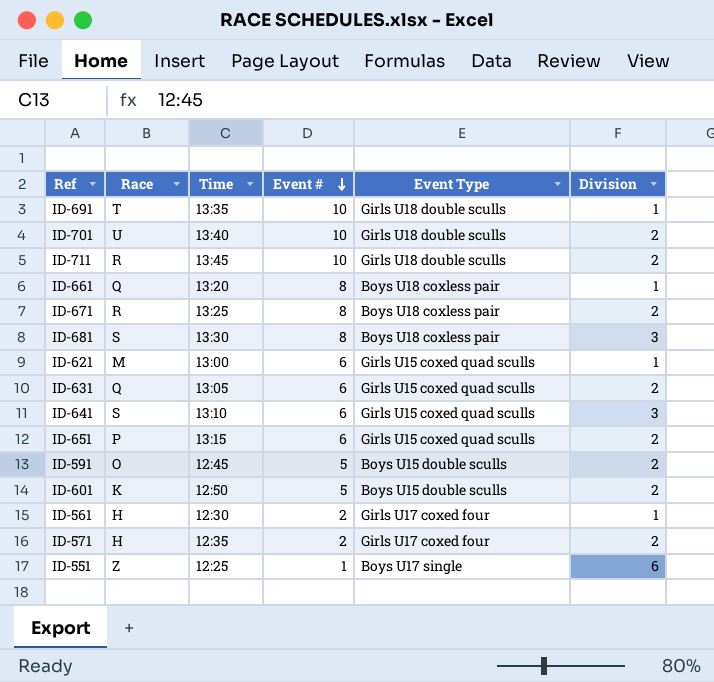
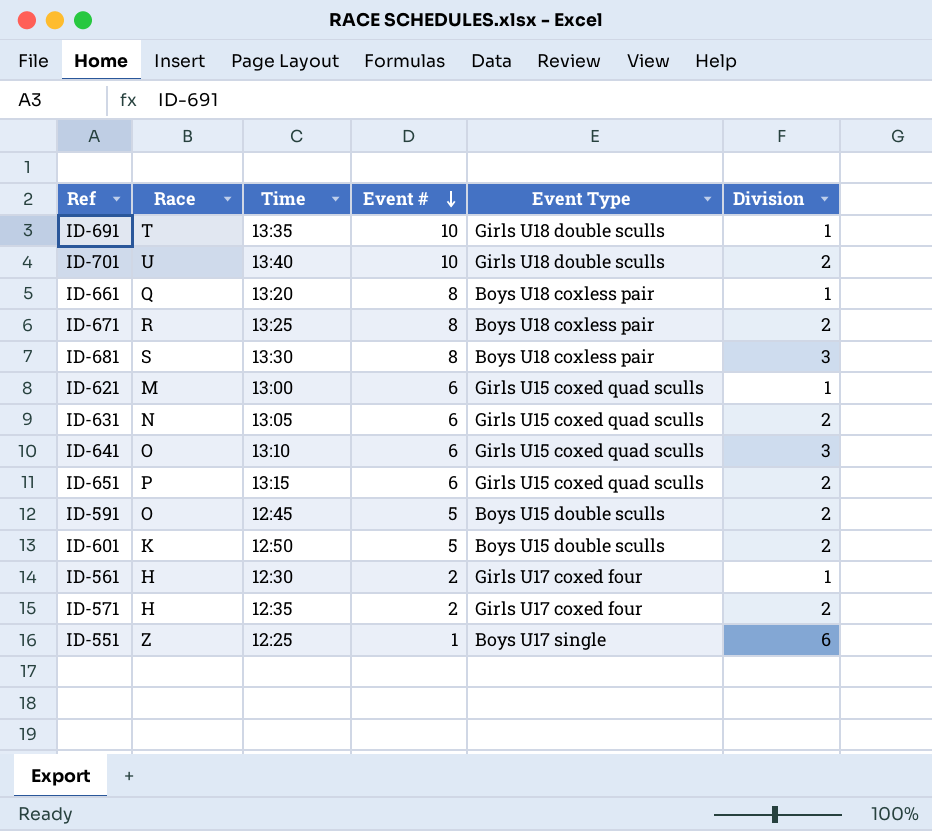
row ID-711: R | 13:45 | 10 | Girls U18 double sculls | 2 -> none
ID-631 | Race: Q -> N
ID-641 | Race: S -> O

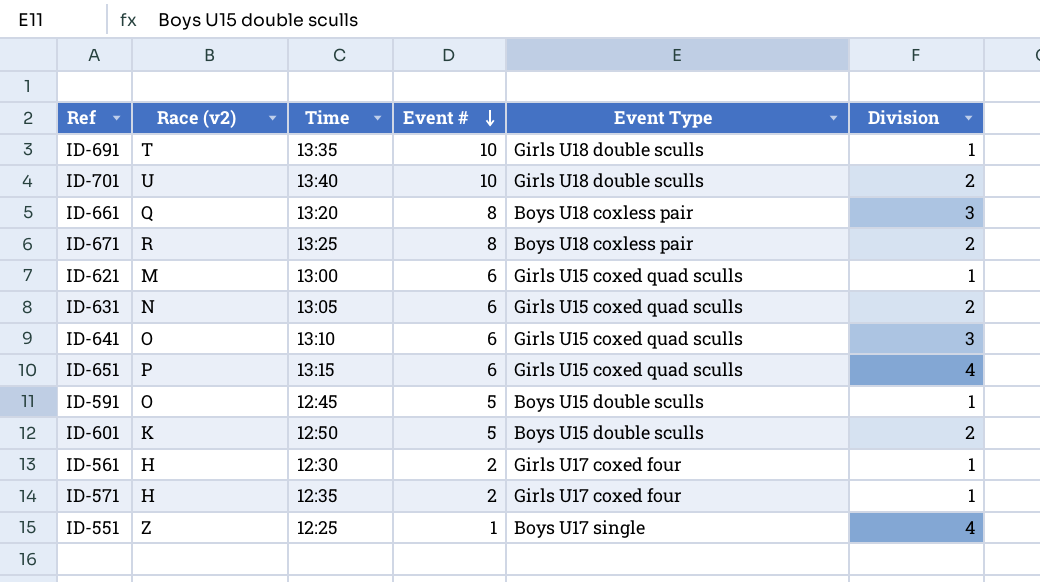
column name: Race -> Race (v2)
row ID-681: S | 13:30 | 8 | Boys U18 coxless pair | 3 -> none
ID-661 | Division: 1 -> 3
ID-651 | Division: 2 -> 4
ID-591 | Division: 2 -> 1
ID-571 | Division: 2 -> 1
ID-551 | Division: 6 -> 4

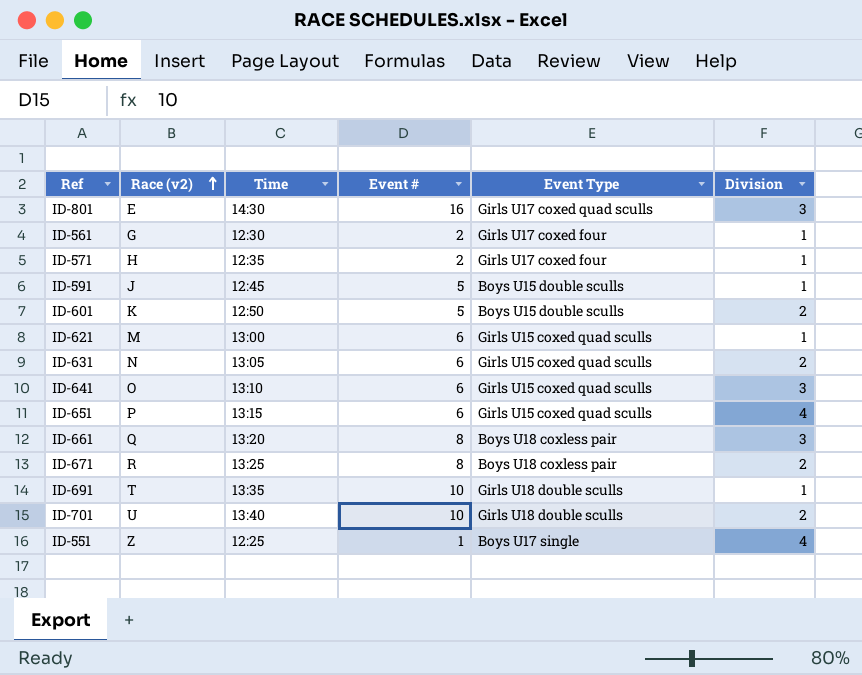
row order: Event # descending -> Race (v2) ascending
row ID-801: none -> E | 14:30 | 16 | Girls U17 coxed quad sculls | 3
ID-561 | Race (v2): H -> G
ID-591 | Race (v2): O -> J

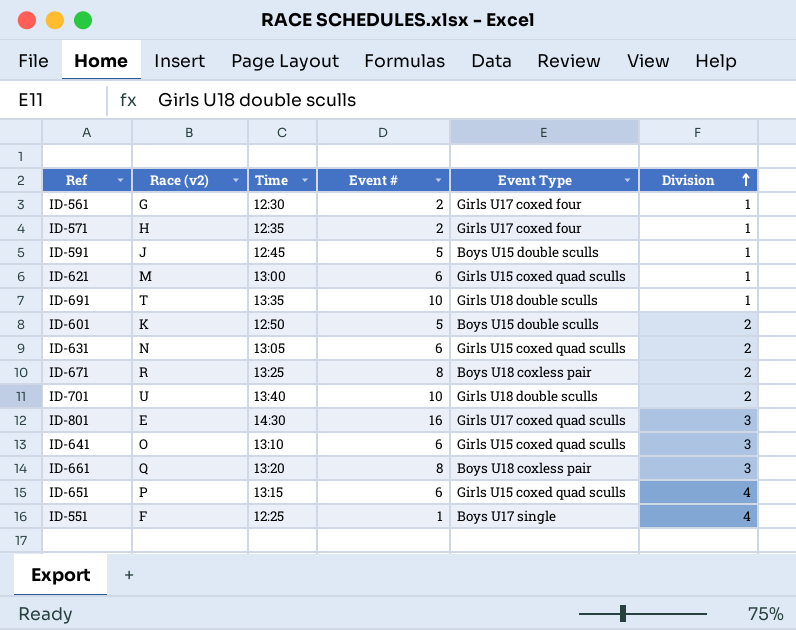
row order: Race (v2) ascending -> Division ascending
ID-551 | Race (v2): Z -> F

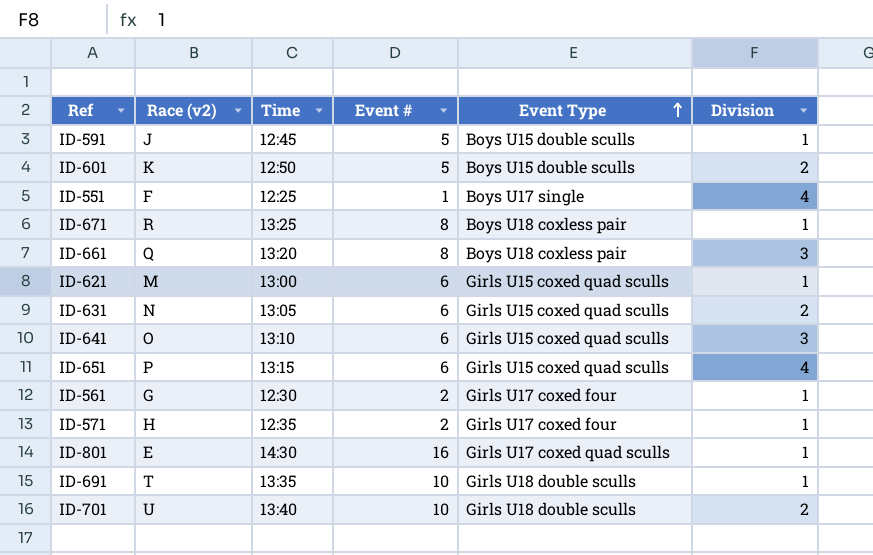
row order: Division ascending -> Event Type ascending
ID-671 | Division: 2 -> 1
ID-801 | Division: 3 -> 1

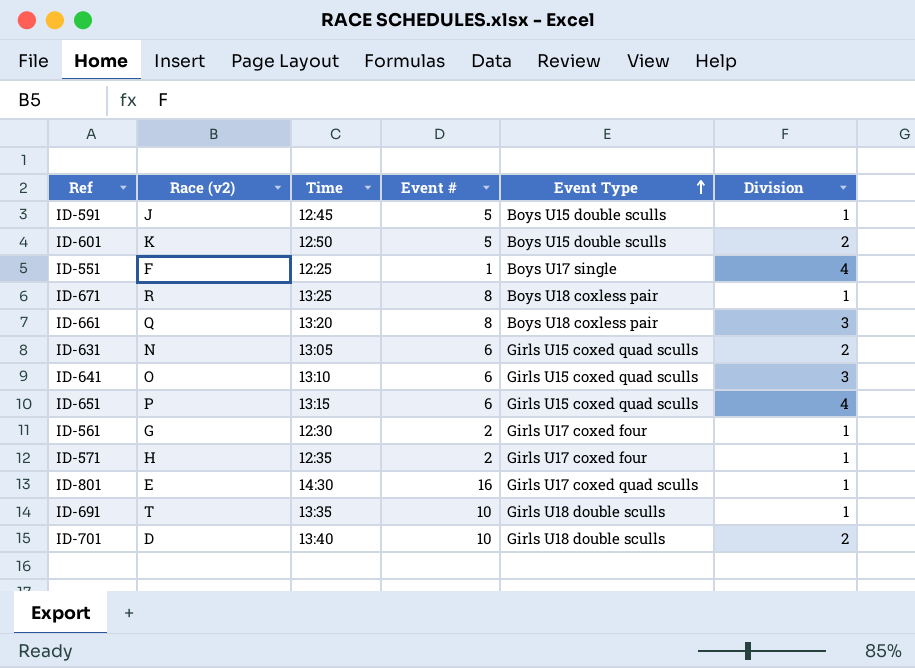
row ID-621: M | 13:00 | 6 | Girls U15 coxed quad sculls | 1 -> none
ID-701 | Race (v2): U -> D

